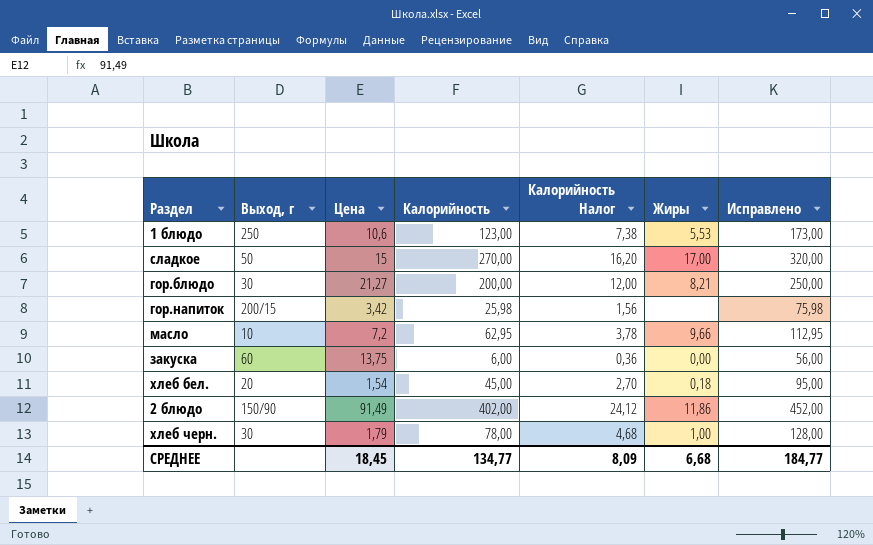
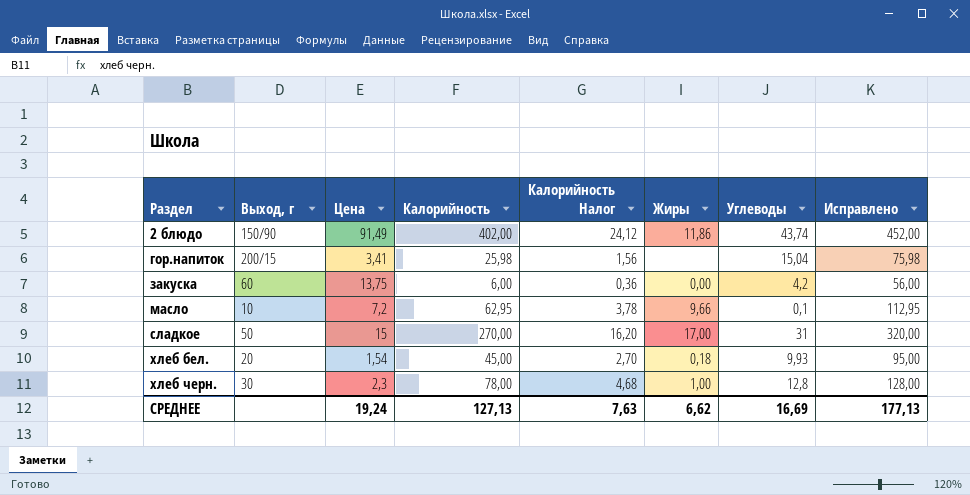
row order: none -> Раздел ascending
column Углеводы | position: none -> 7
row 1 блюдо: 250 | 10,6 | 123,00 | 7,38 | 5,53 | 173,00 -> none
row гор.блюдо: 30 | 21,27 | 200,00 | 12,00 | 8,21 | 250,00 -> none
гор.напиток | Цена: 3,42 -> 3,41
хлеб черн. | Цена: 1,79 -> 2,3
СРЕДНЕЕ | Цена: 18,45 -> 19,24
СРЕДНЕЕ | Калорийность: 134,77 -> 127,13
СРЕДНЕЕ | Калорийность Налог: 8,09 -> 7,63
СРЕДНЕЕ | Жиры: 6,68 -> 6,62
СРЕДНЕЕ | Исправлено: 184,77 -> 177,13

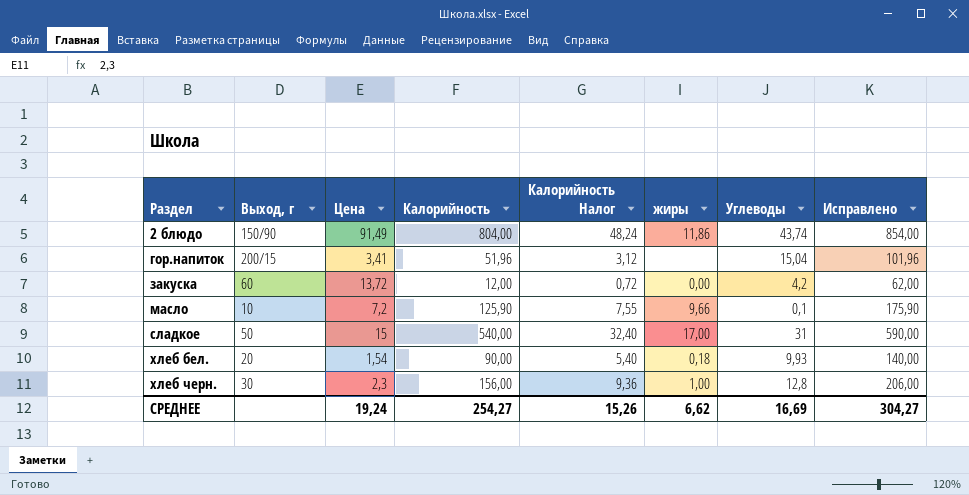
column name: Жиры -> жиры
2 блюдо | Калорийность: 402,00 -> 804,00
2 блюдо | Калорийность Налог: 24,12 -> 48,24
2 блюдо | Исправлено: 452,00 -> 854,00
гор.напиток | Калорийность: 25,98 -> 51,96
гор.напиток | Калорийность Налог: 1,56 -> 3,12
гор.напиток | Исправлено: 75,98 -> 101,96
закуска | Цена: 13,75 -> 13,72
закуска | Калорийность: 6,00 -> 12,00
закуска | Калорийность Налог: 0,36 -> 0,72
закуска | Исправлено: 56,00 -> 62,00
масло | Калорийность: 62,95 -> 125,90
масло | Калорийность Налог: 3,78 -> 7,55
масло | Исправлено: 112,95 -> 175,90
сладкое | Калорийность: 270,00 -> 540,00
сладкое | Калорийность Налог: 16,20 -> 32,40
сладкое | Исправлено: 320,00 -> 590,00
хлеб бел. | Калорийность: 45,00 -> 90,00
хлеб бел. | Калорийность Налог: 2,70 -> 5,40
хлеб бел. | Исправлено: 95,00 -> 140,00
хлеб черн. | Калорийность: 78,00 -> 156,00
хлеб черн. | Калорийность Налог: 4,68 -> 9,36
хлеб черн. | Исправлено: 128,00 -> 206,00
СРЕДНЕЕ | Калорийность: 127,13 -> 254,27
СРЕДНЕЕ | Калорийность Налог: 7,63 -> 15,26
СРЕДНЕЕ | Исправлено: 177,13 -> 304,27

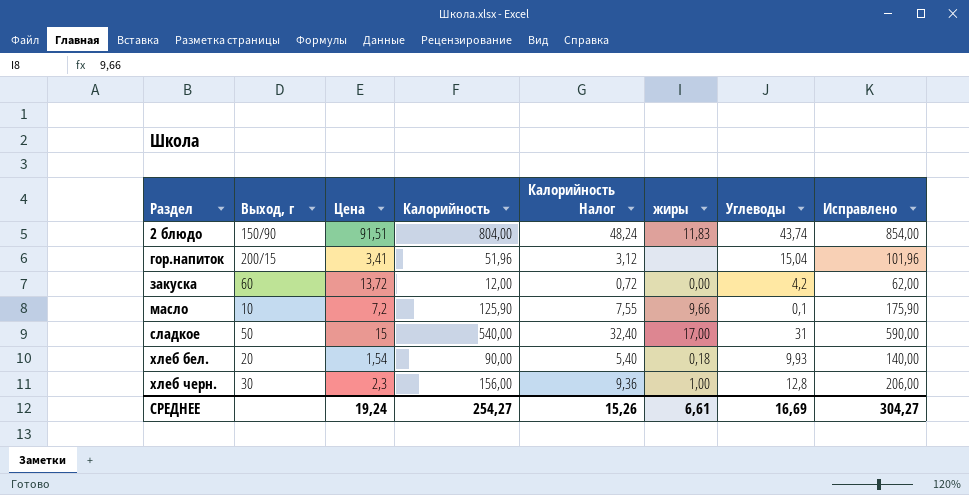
2 блюдо | Цена: 91,49 -> 91,51
2 блюдо | жиры: 11,86 -> 11,83
СРЕДНЕЕ | жиры: 6,62 -> 6,61

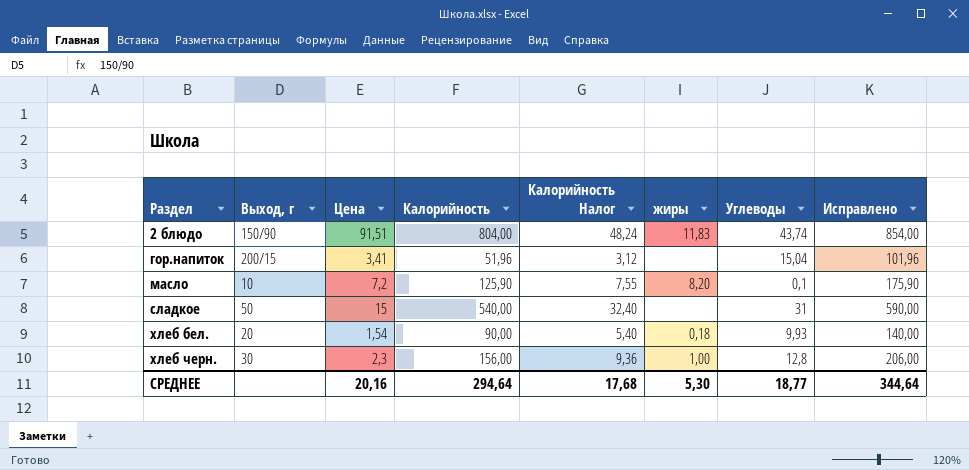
row закуска: 60 | 13,72 | 12,00 | 0,72 | 0,00 | 4,2 | 62,00 -> none
масло | жиры: 9,66 -> 8,20
сладкое | жиры: 17,00 -> none
СРЕДНЕЕ | Цена: 19,24 -> 20,16
СРЕДНЕЕ | Калорийность: 254,27 -> 294,64
СРЕДНЕЕ | Калорийность Налог: 15,26 -> 17,68
СРЕДНЕЕ | жиры: 6,61 -> 5,30
СРЕДНЕЕ | Углеводы: 16,69 -> 18,77
СРЕДНЕЕ | Исправлено: 304,27 -> 344,64

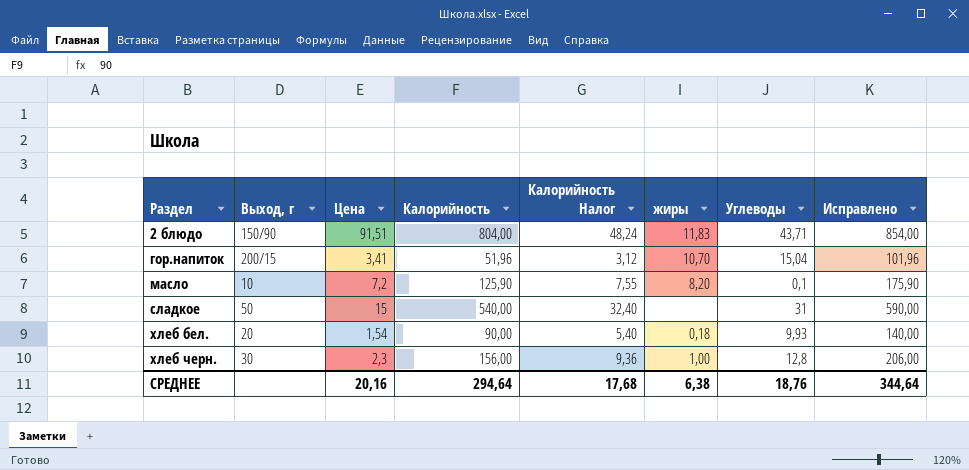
2 блюдо | Углеводы: 43,74 -> 43,71
гор.напиток | жиры: none -> 10,70
СРЕДНЕЕ | жиры: 5,30 -> 6,38
СРЕДНЕЕ | Углеводы: 18,77 -> 18,76

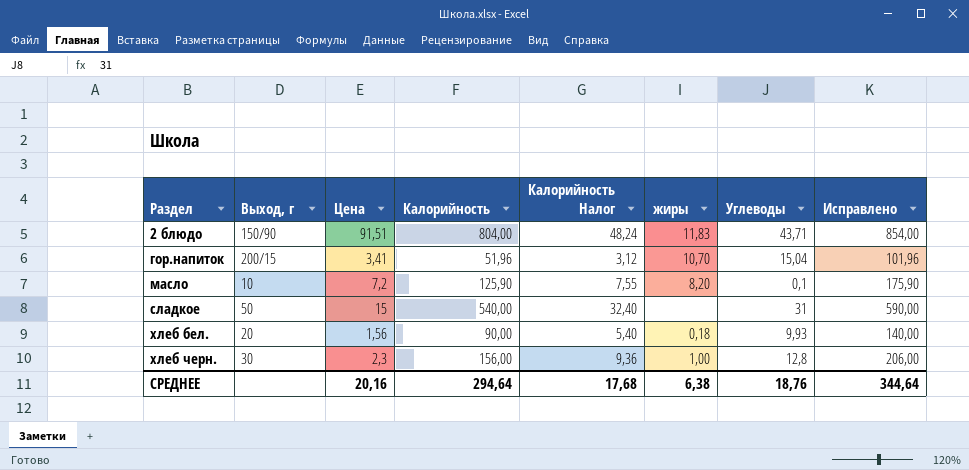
хлеб бел. | Цена: 1,54 -> 1,56

